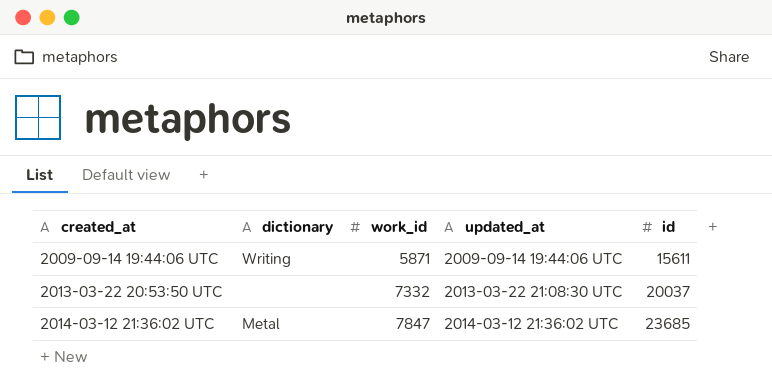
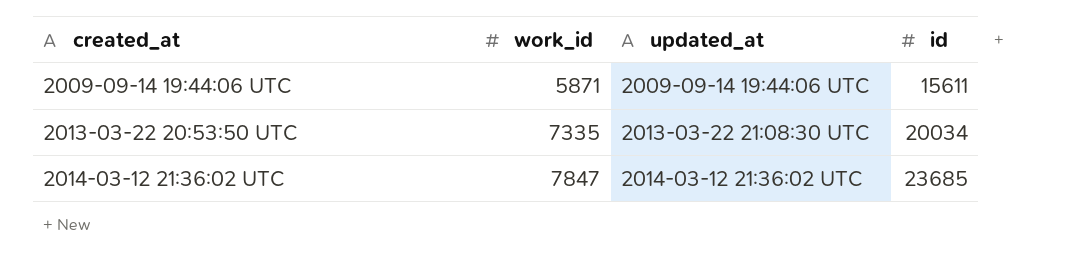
column dictionary | position: 2 -> none
2013-03-22 20:53:50 UTC | work_id: 7332 -> 7335
2013-03-22 20:53:50 UTC | id: 20037 -> 20034

